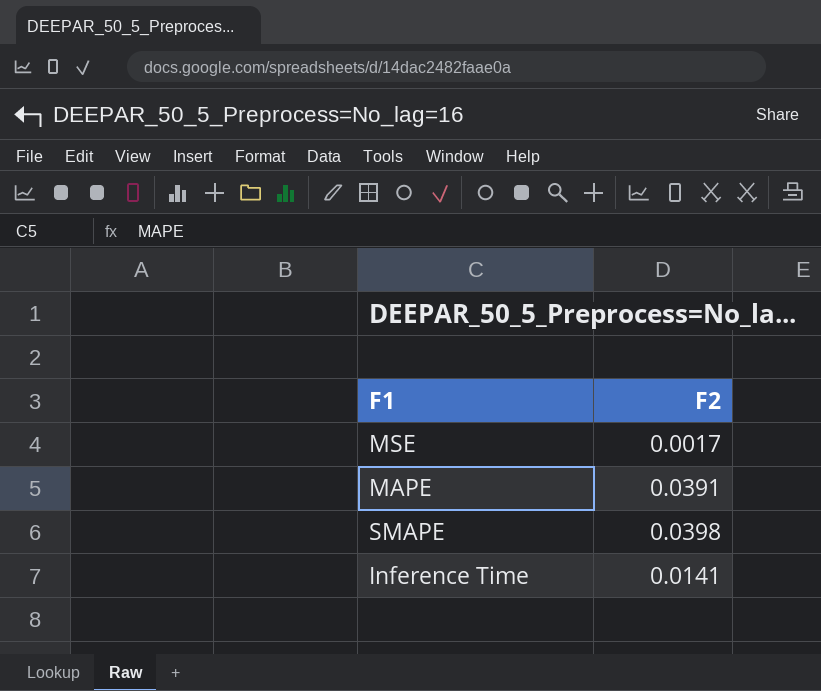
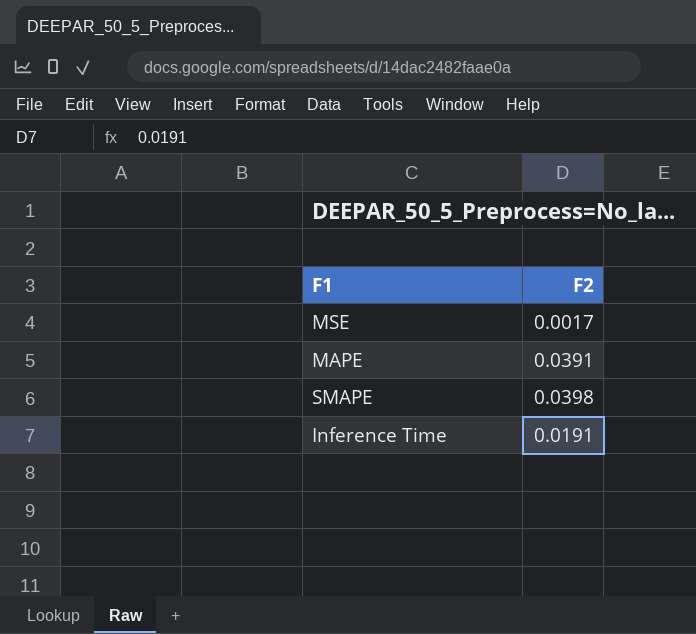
Inference Time | F2: 0.0141 -> 0.0191

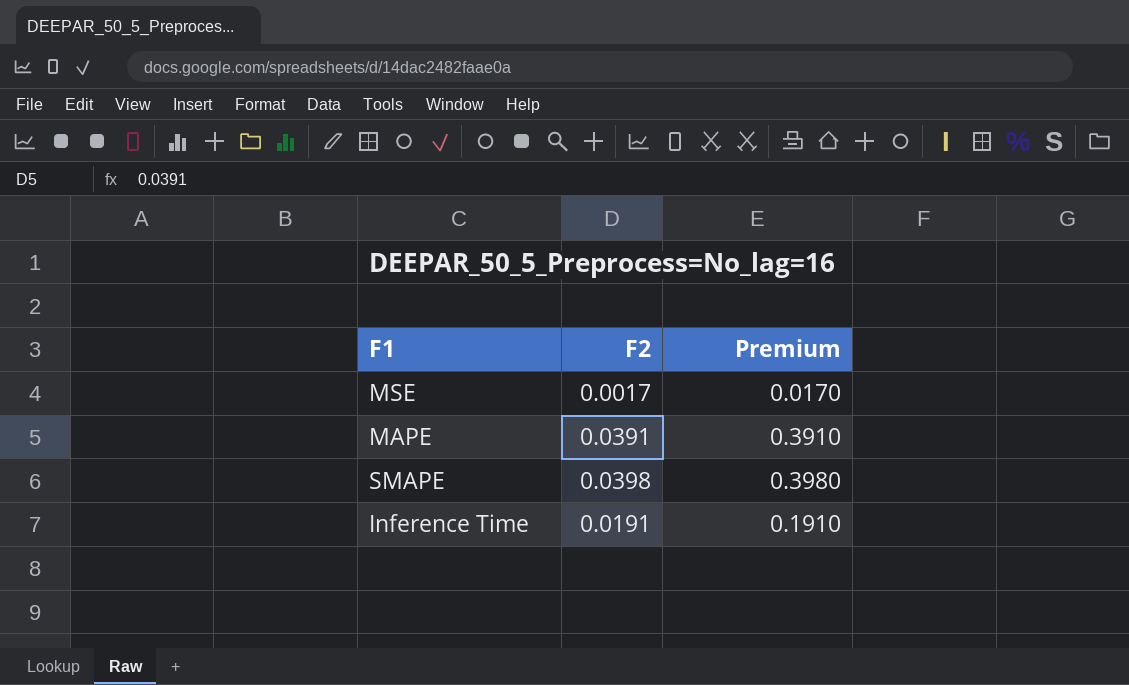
column Premium | formula: none -> [F2] * 10

